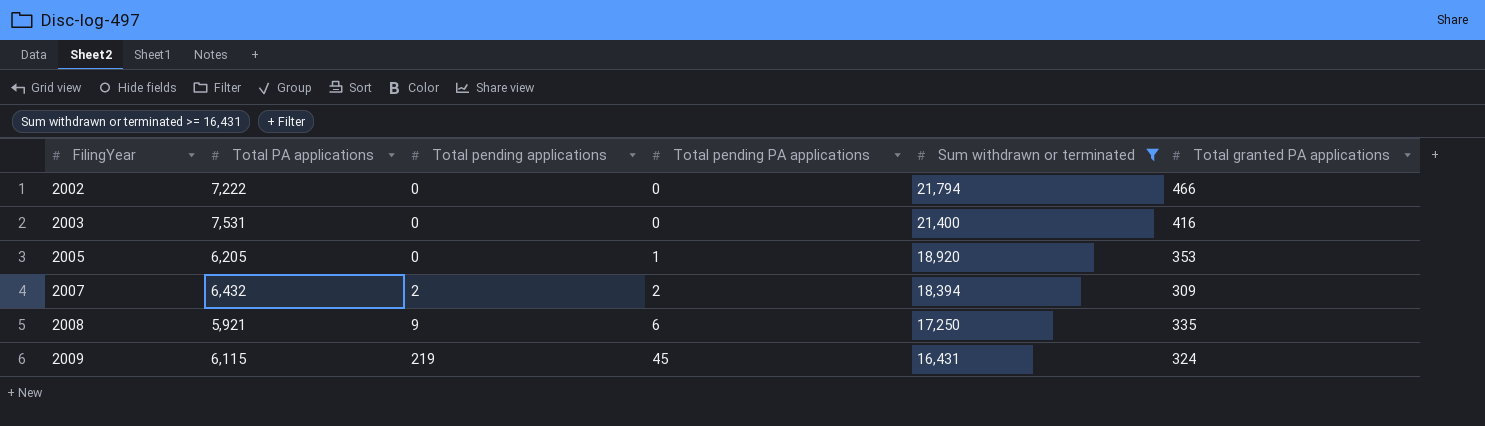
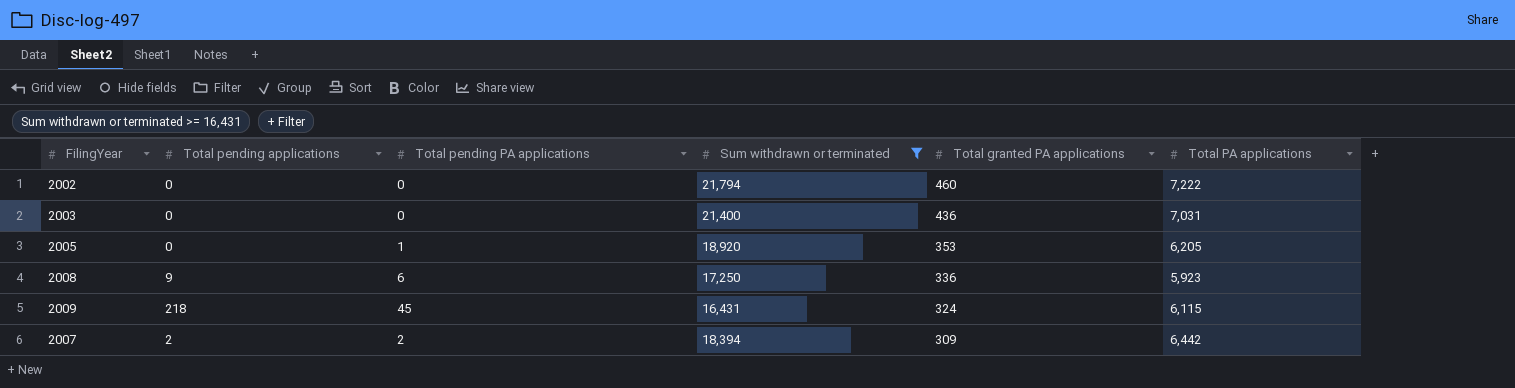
row order: FilingYear ascending -> Total granted PA applications descending
column Total PA applications | position: 2 -> 6
2002 | Total granted PA applications: 466 -> 460
2003 | Total granted PA applications: 416 -> 436
2003 | Total PA applications: 7,531 -> 7,031
2008 | Total granted PA applications: 335 -> 336
2008 | Total PA applications: 5,921 -> 5,923
2009 | Total pending applications: 219 -> 218
2007 | Total PA applications: 6,432 -> 6,442

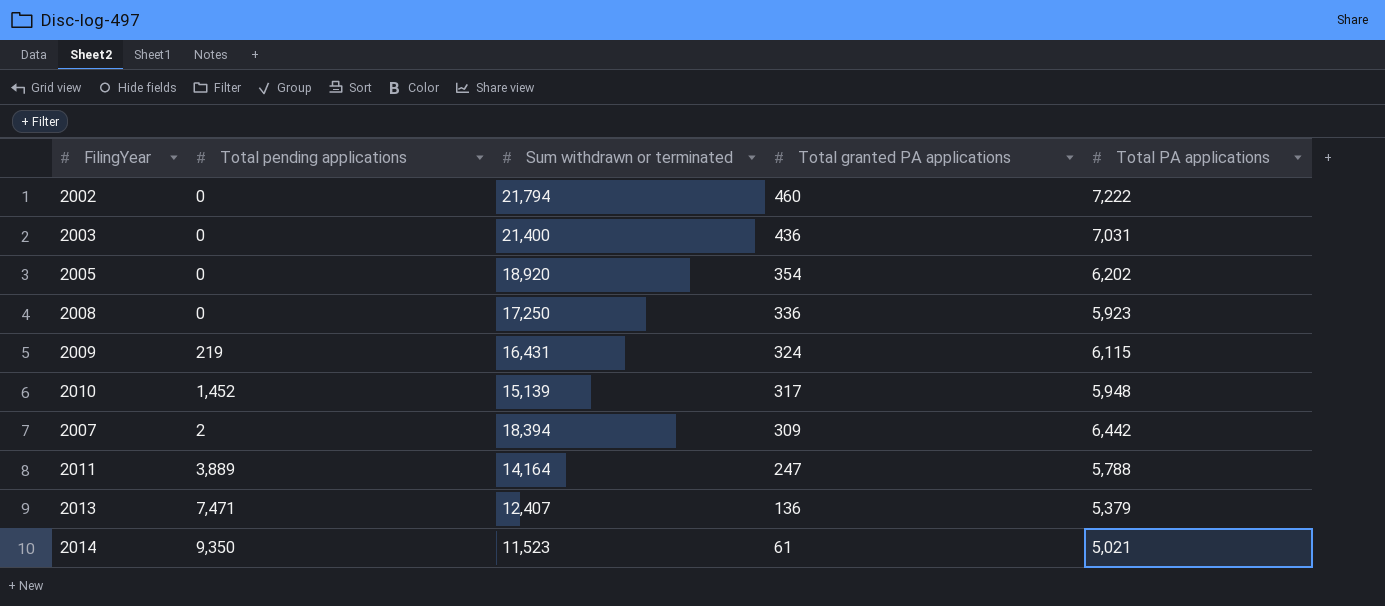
filter: Sum withdrawn or terminated >= 16,431 -> none
column Total pending PA applications | position: 3 -> none
2005 | Total granted PA applications: 353 -> 354
2005 | Total PA applications: 6,205 -> 6,202
2008 | Total pending applications: 9 -> 0
2009 | Total pending applications: 218 -> 219

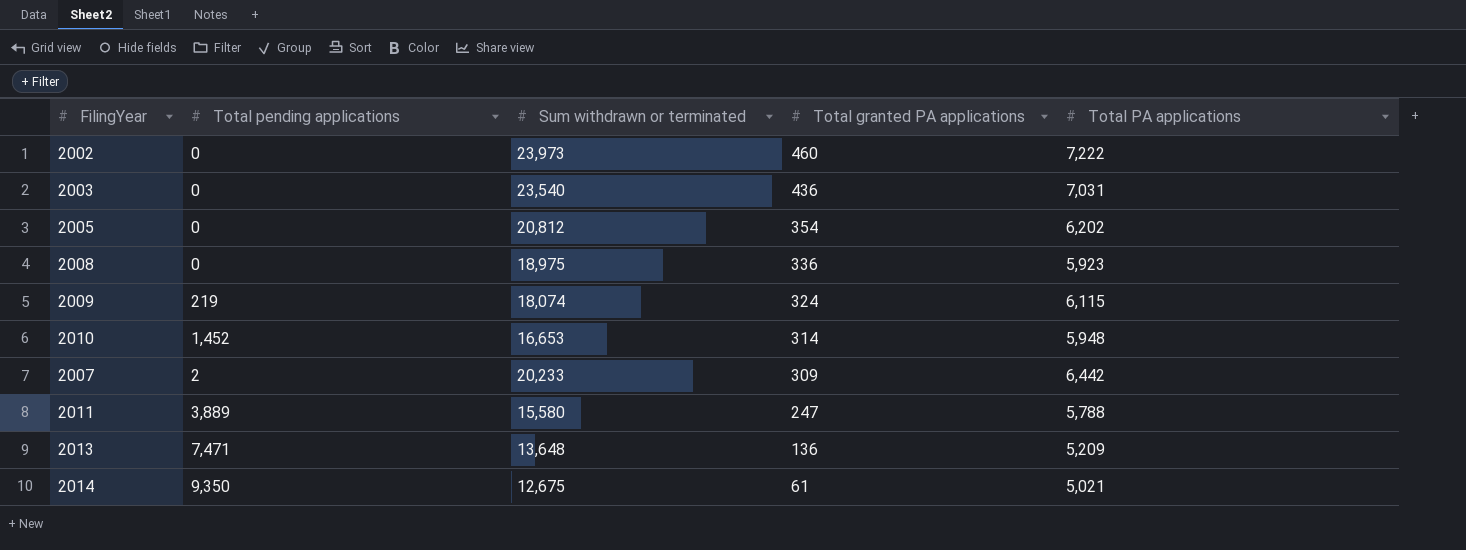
2002 | Sum withdrawn or terminated: 21,794 -> 23,973
2003 | Sum withdrawn or terminated: 21,400 -> 23,540
2005 | Sum withdrawn or terminated: 18,920 -> 20,812
2008 | Sum withdrawn or terminated: 17,250 -> 18,975
2009 | Sum withdrawn or terminated: 16,431 -> 18,074
2010 | Sum withdrawn or terminated: 15,139 -> 16,653
2010 | Total granted PA applications: 317 -> 314
2007 | Sum withdrawn or terminated: 18,394 -> 20,233
2011 | Sum withdrawn or terminated: 14,164 -> 15,580
2013 | Sum withdrawn or terminated: 12,407 -> 13,648
2013 | Total PA applications: 5,379 -> 5,209
2014 | Sum withdrawn or terminated: 11,523 -> 12,675

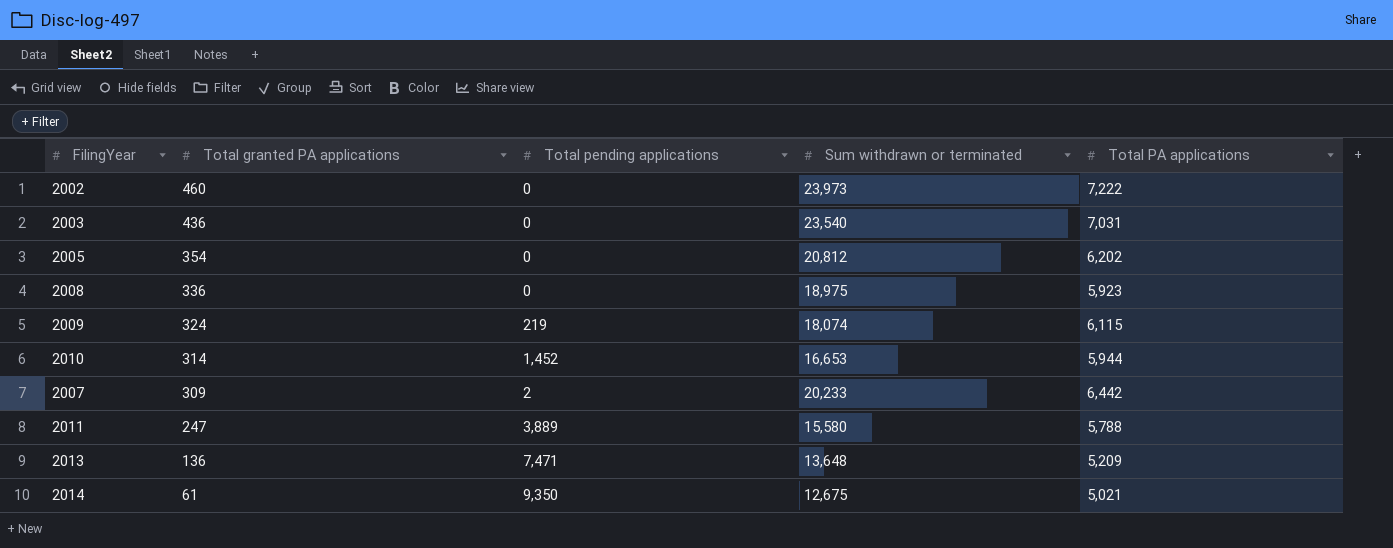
column Total granted PA applications | position: 4 -> 2
2010 | Total PA applications: 5,948 -> 5,944

